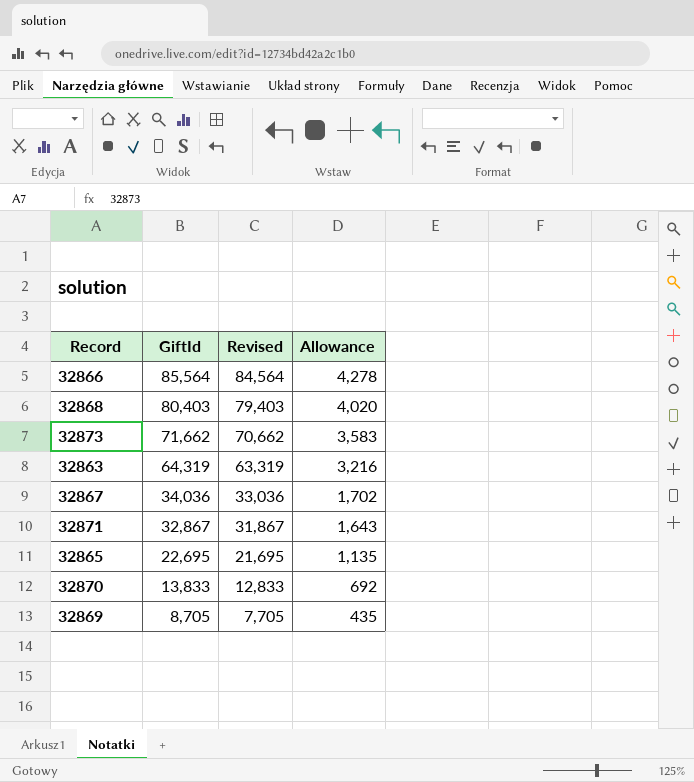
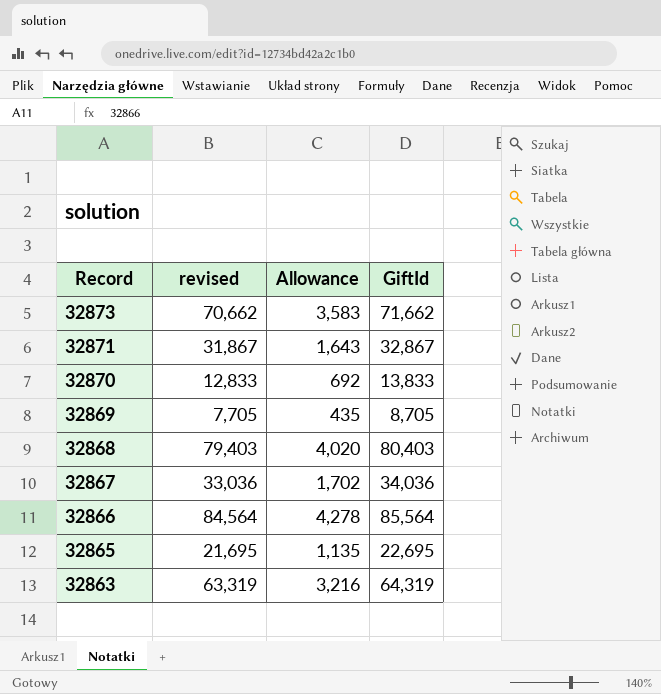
row order: GiftId descending -> Record descending
column name: Revised -> revised
column GiftId | position: 2 -> 4

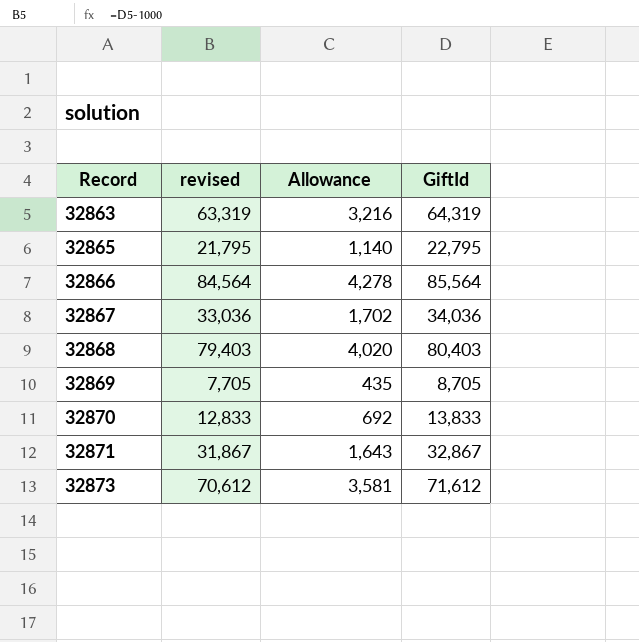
row order: Record descending -> Record ascending
32865 | revised: 21,695 -> 21,795
32865 | Allowance: 1,135 -> 1,140
32865 | GiftId: 22,695 -> 22,795
32873 | revised: 70,662 -> 70,612
32873 | Allowance: 3,583 -> 3,581
32873 | GiftId: 71,662 -> 71,612

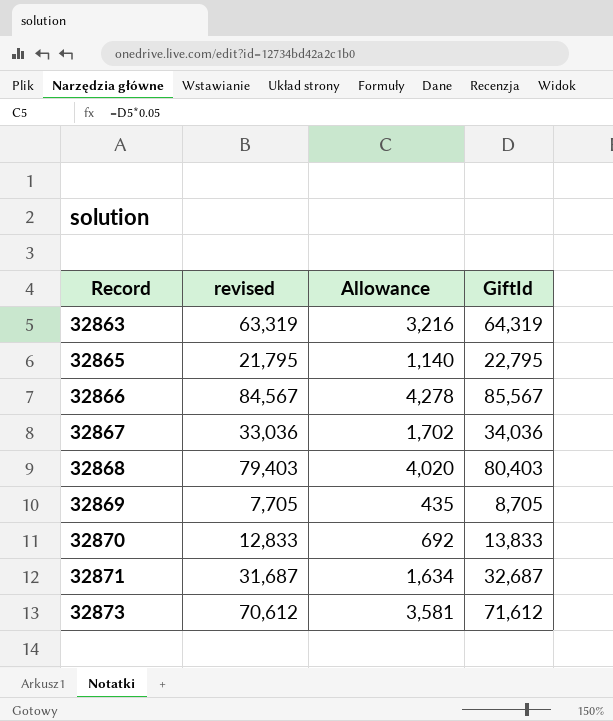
32866 | revised: 84,564 -> 84,567
32866 | GiftId: 85,564 -> 85,567
32871 | revised: 31,867 -> 31,687
32871 | Allowance: 1,643 -> 1,634
32871 | GiftId: 32,867 -> 32,687

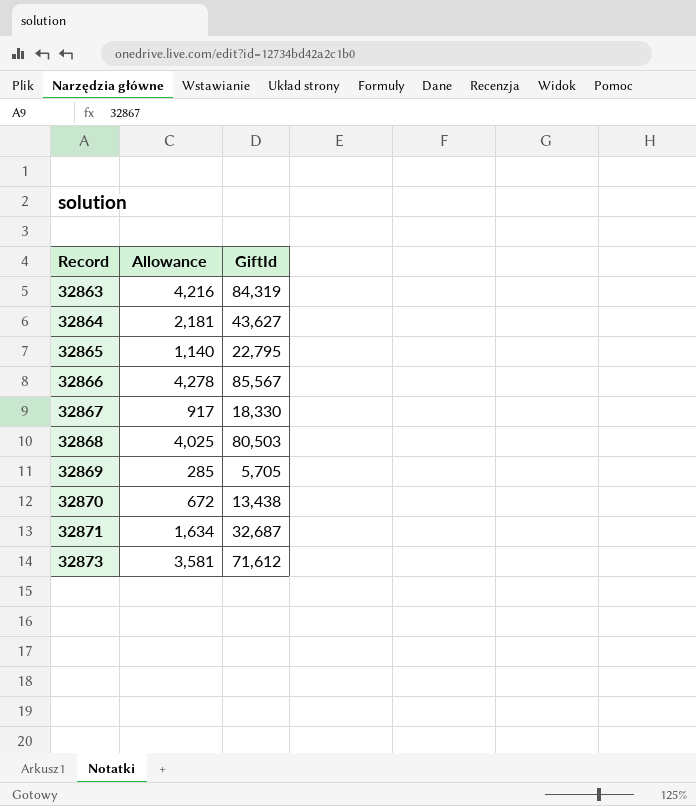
column revised | formula: [GiftId] - 1000 -> none
32863 | Allowance: 3,216 -> 4,216
32863 | GiftId: 64,319 -> 84,319
row 32864: none -> 2,181 | 43,627
32867 | Allowance: 1,702 -> 917
32867 | GiftId: 34,036 -> 18,330
32868 | Allowance: 4,020 -> 4,025
32868 | GiftId: 80,403 -> 80,503
32869 | Allowance: 435 -> 285
32869 | GiftId: 8,705 -> 5,705
32870 | Allowance: 692 -> 672
32870 | GiftId: 13,833 -> 13,438

